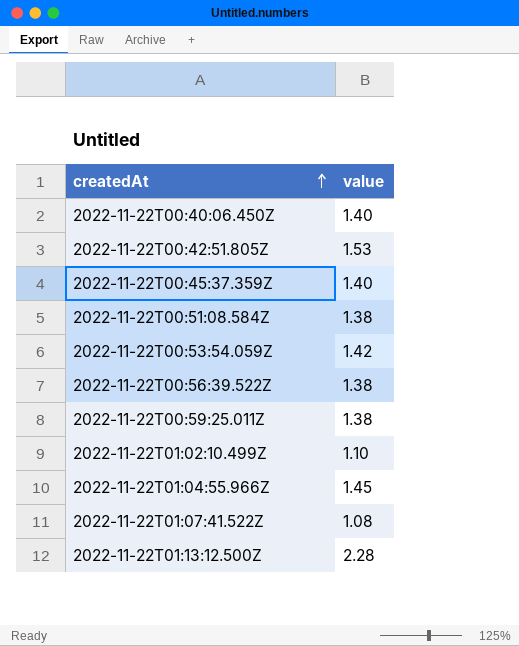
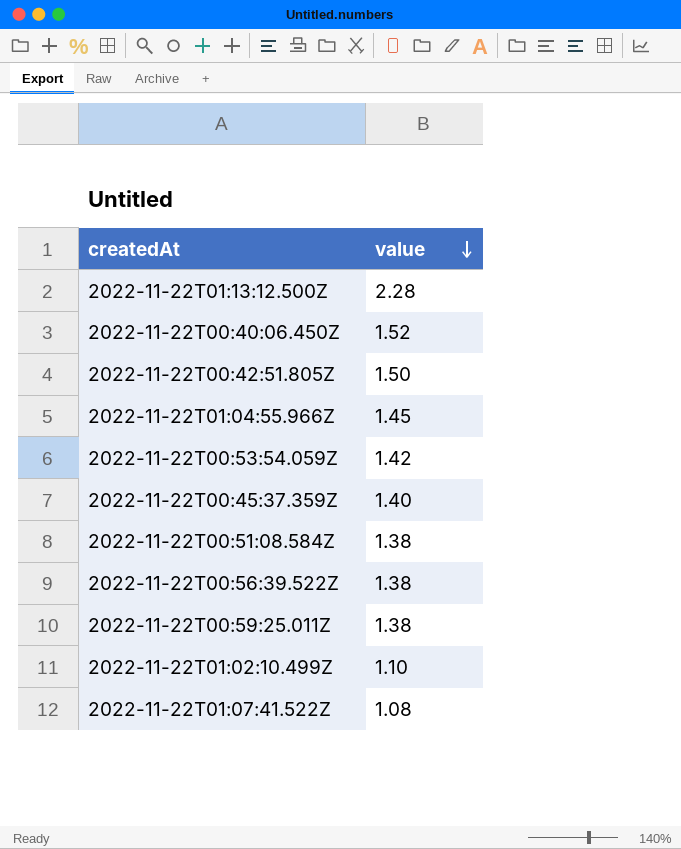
row order: createdAt ascending -> value descending
2022-11-22T00:40:06.450Z | value: 1.40 -> 1.52
2022-11-22T00:42:51.805Z | value: 1.53 -> 1.50

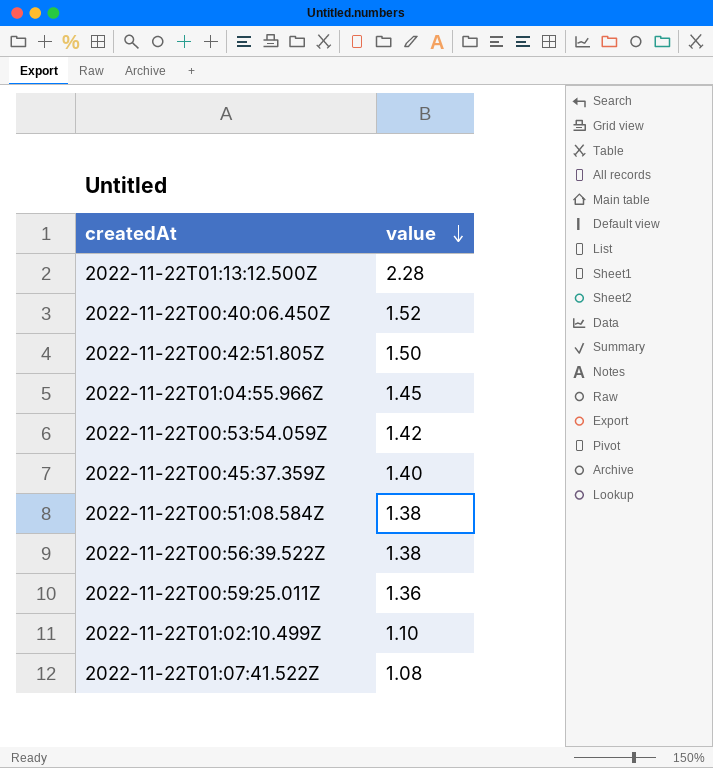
2022-11-22T00:59:25.011Z | value: 1.38 -> 1.36

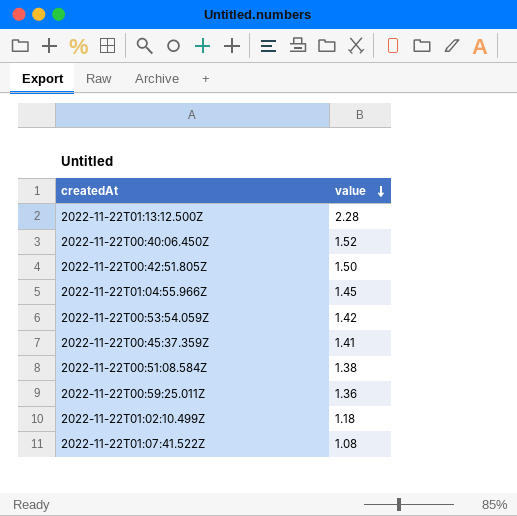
row 2022-11-22T00:56:39.522Z: 1.38 -> none
2022-11-22T00:45:37.359Z | value: 1.40 -> 1.41
2022-11-22T01:02:10.499Z | value: 1.10 -> 1.18

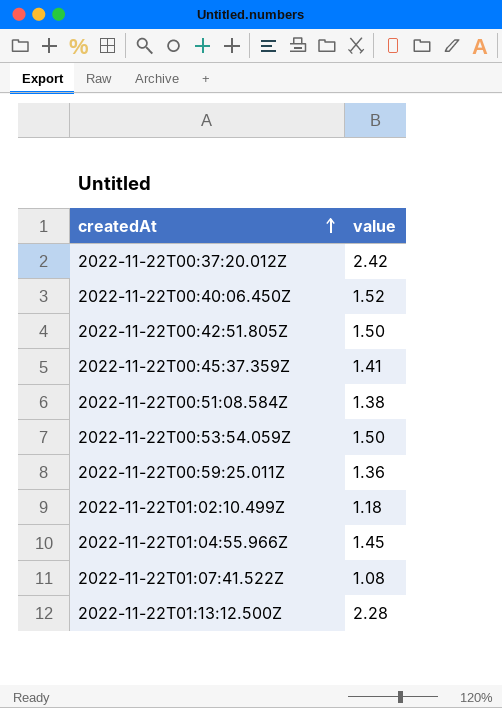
row order: value descending -> createdAt ascending
row 2022-11-22T00:37:20.012Z: none -> 2.42
2022-11-22T00:53:54.059Z | value: 1.42 -> 1.50

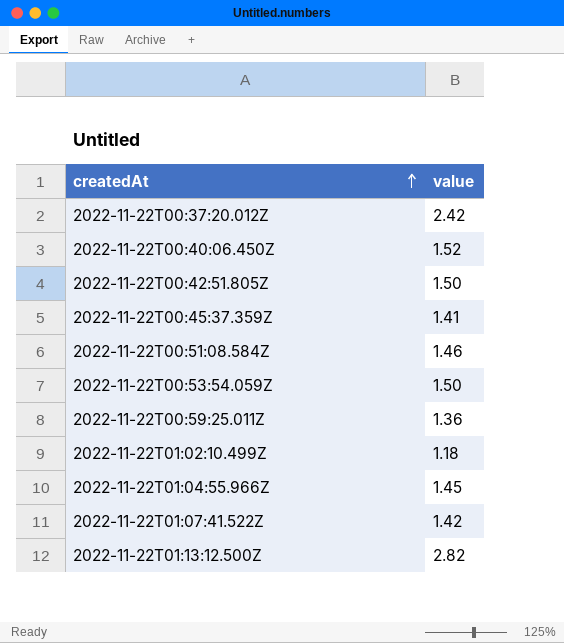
2022-11-22T00:51:08.584Z | value: 1.38 -> 1.46
2022-11-22T01:07:41.522Z | value: 1.08 -> 1.42
2022-11-22T01:13:12.500Z | value: 2.28 -> 2.82

